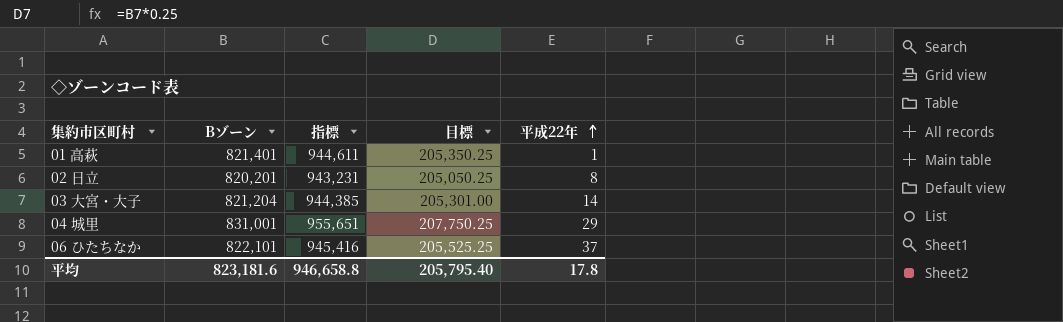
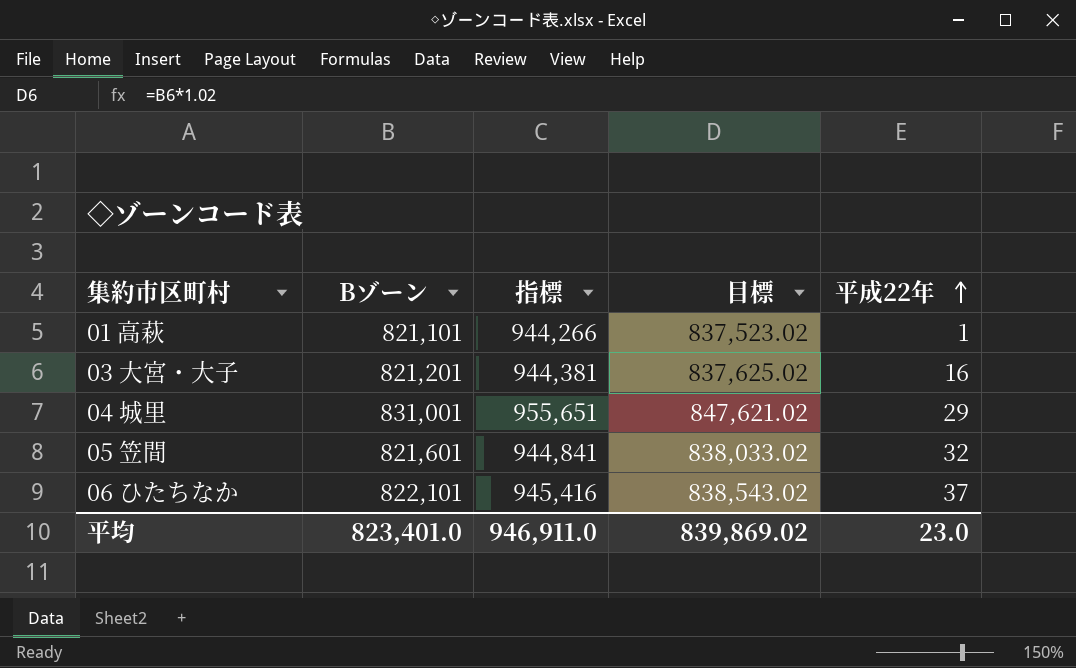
column 目標 | formula: [Bゾーン] * 0.25 -> [Bゾーン] * 1.02
row 02 日立: 820,201 | 943,231 | 205,050.25 | 8 -> none
01 高萩 | Bゾーン: 821,401 -> 821,101
01 高萩 | 指標: 944,611 -> 944,266
03 大宮・大子 | Bゾーン: 821,204 -> 821,201
03 大宮・大子 | 指標: 944,385 -> 944,381
03 大宮・大子 | 平成22年: 14 -> 16
row 05 笠間: none -> 821,601 | 944,841 | 838,033.02 | 32
平均 | Bゾーン: 823,181.6 -> 823,401.0
平均 | 指標: 946,658.8 -> 946,911.0
平均 | 目標: 205,795.40 -> 839,869.02
平均 | 平成22年: 17.8 -> 23.0

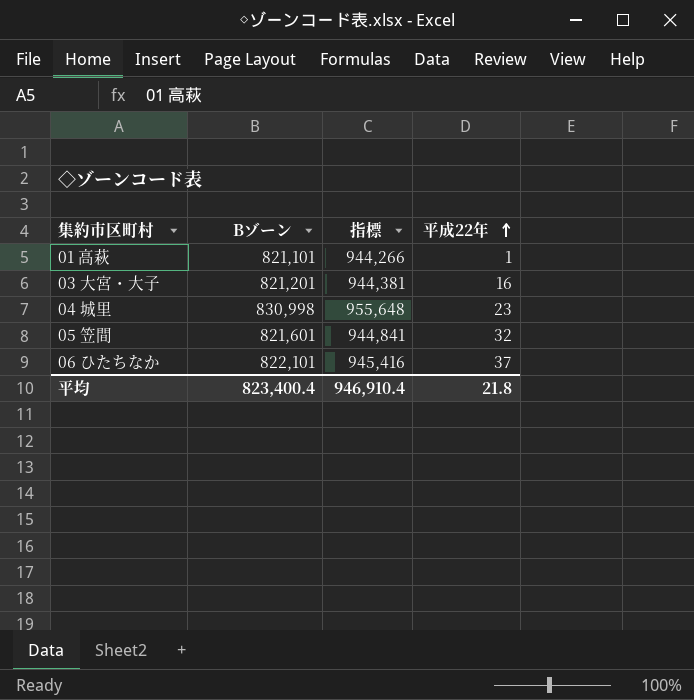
column 目標 | formula: [Bゾーン] * 1.02 -> none
04 城里 | Bゾーン: 831,001 -> 830,998
04 城里 | 指標: 955,651 -> 955,648
04 城里 | 平成22年: 29 -> 23
平均 | Bゾーン: 823,401.0 -> 823,400.4
平均 | 指標: 946,911.0 -> 946,910.4
平均 | 平成22年: 23.0 -> 21.8

